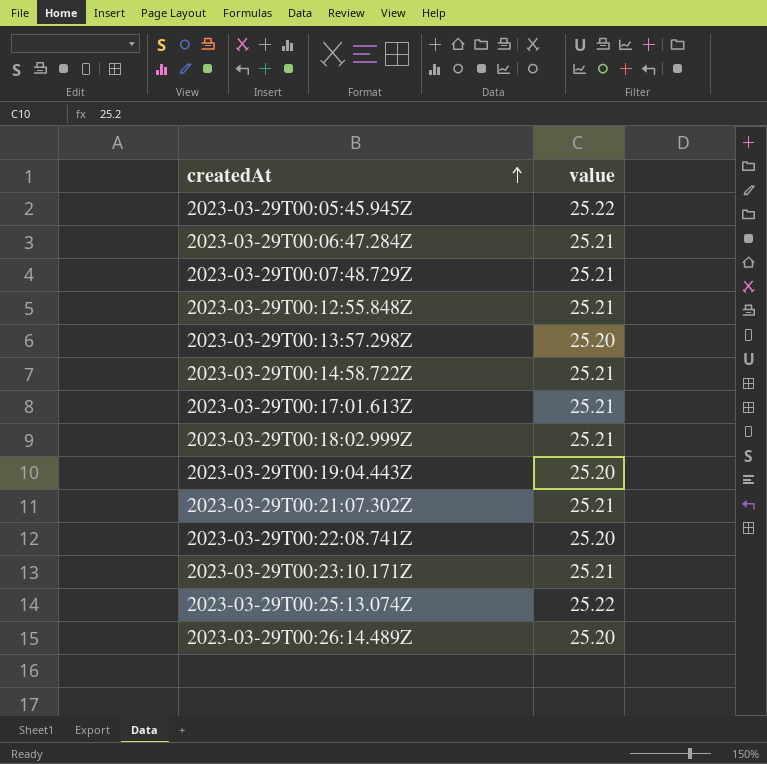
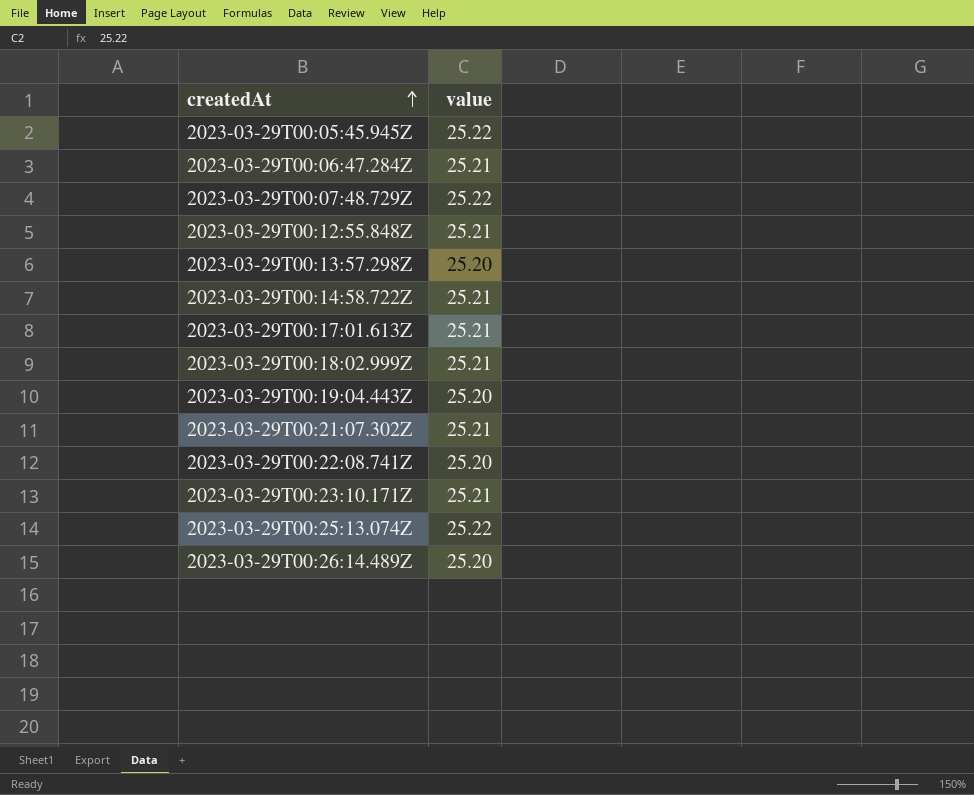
2023-03-29T00:07:48.729Z | value: 25.21 -> 25.22

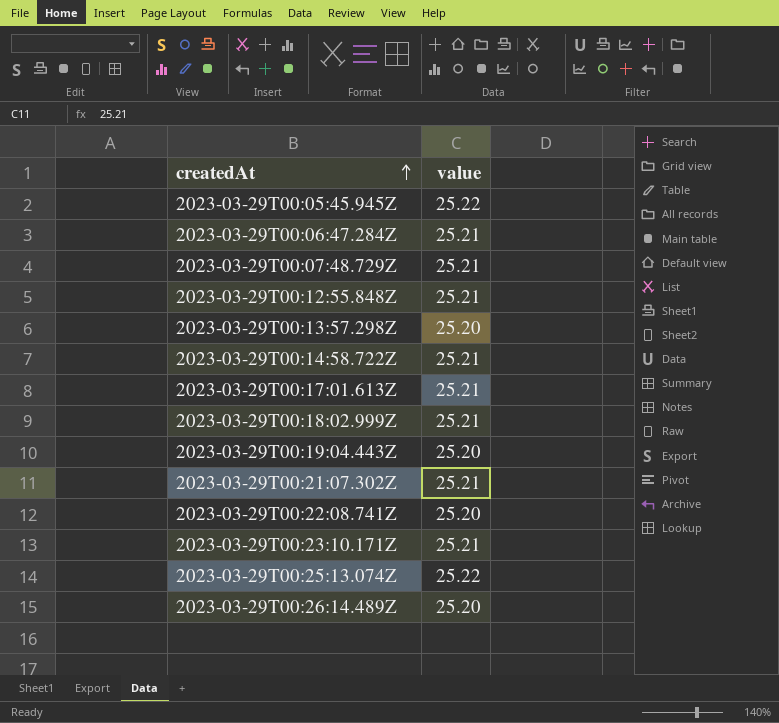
2023-03-29T00:07:48.729Z | value: 25.22 -> 25.21

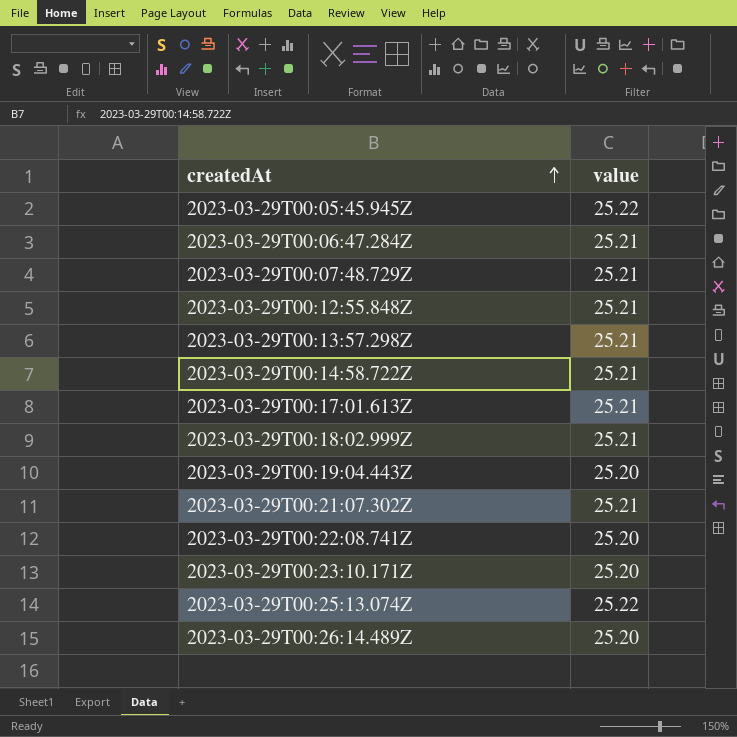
2023-03-29T00:13:57.298Z | value: 25.20 -> 25.21
2023-03-29T00:23:10.171Z | value: 25.21 -> 25.20

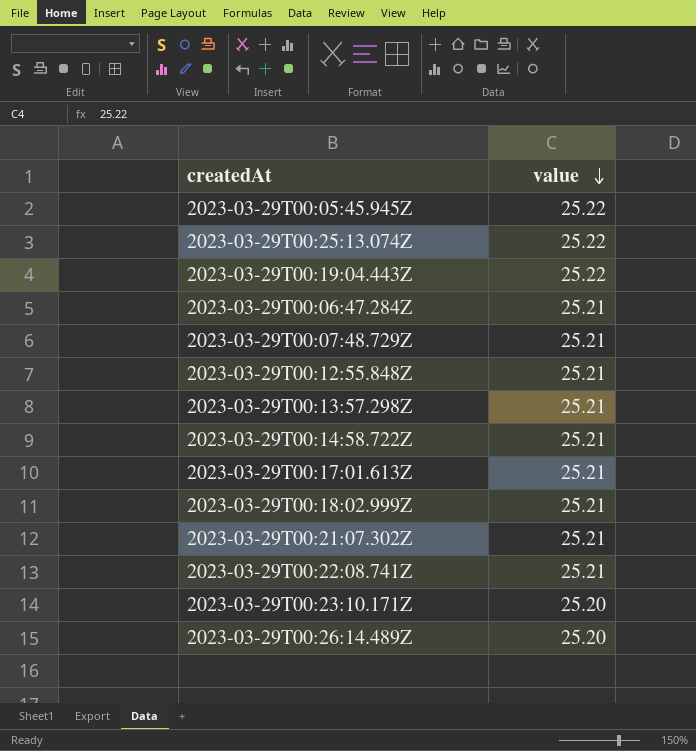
row order: createdAt ascending -> value descending
2023-03-29T00:19:04.443Z | value: 25.20 -> 25.22
2023-03-29T00:22:08.741Z | value: 25.20 -> 25.21

